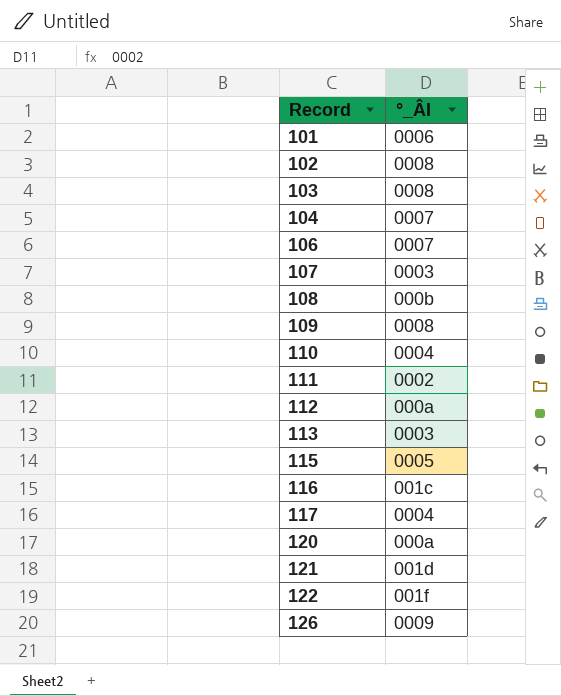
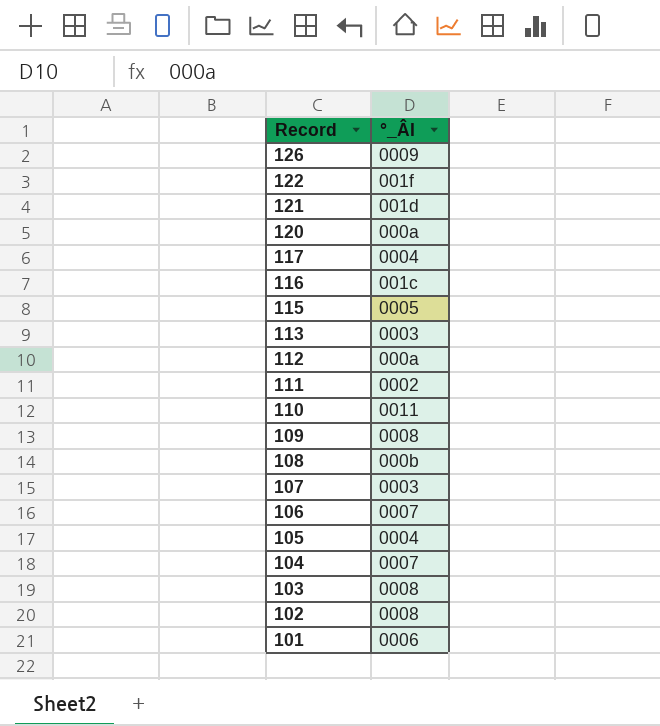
row order: Record ascending -> Record descending
110 | °_ÂI: 0004 -> 0011
row 105: none -> 0004

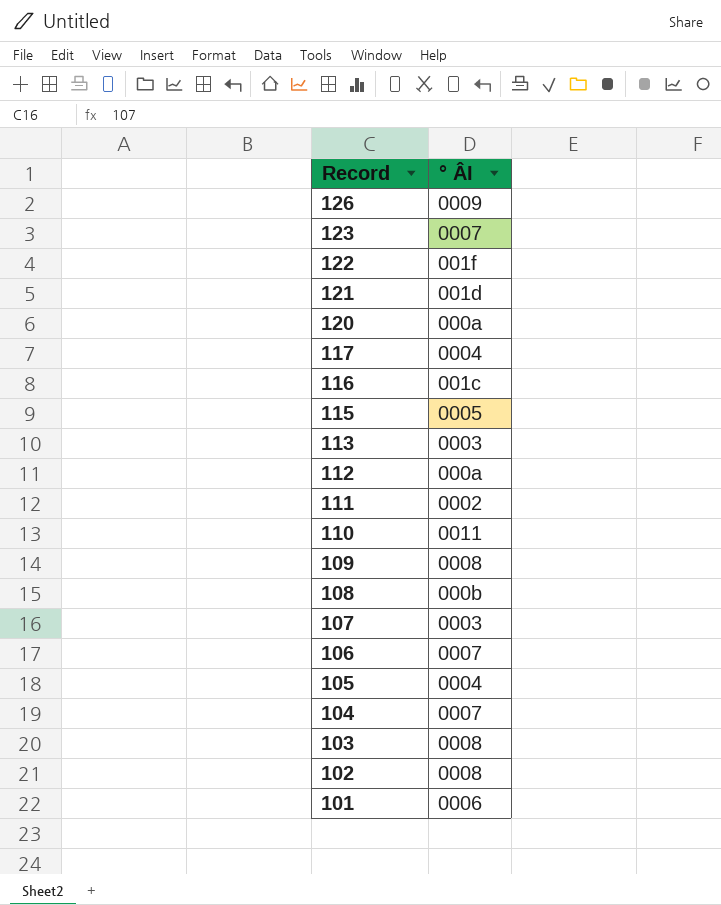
column name: °_ÂI -> ° ÂI
row 123: none -> 0007

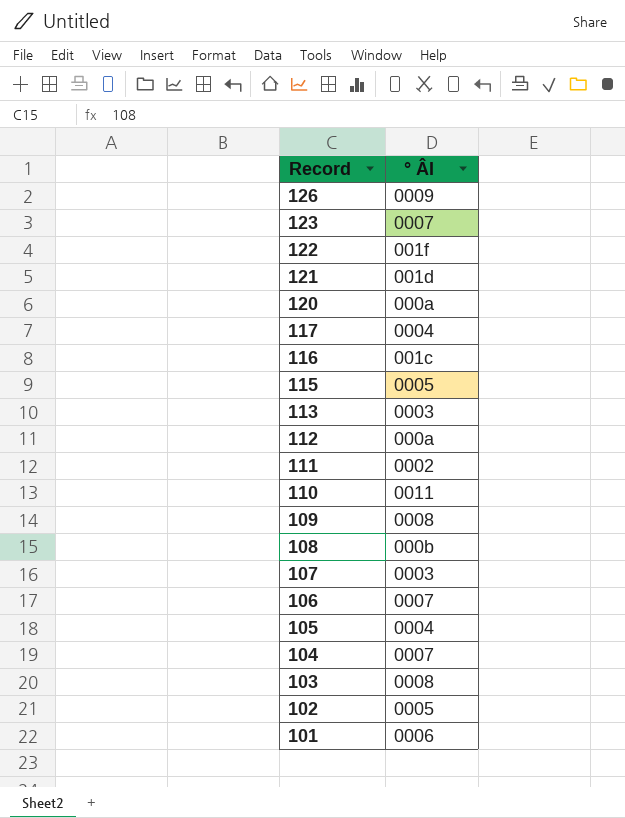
102 | ° ÂI: 0008 -> 0005

